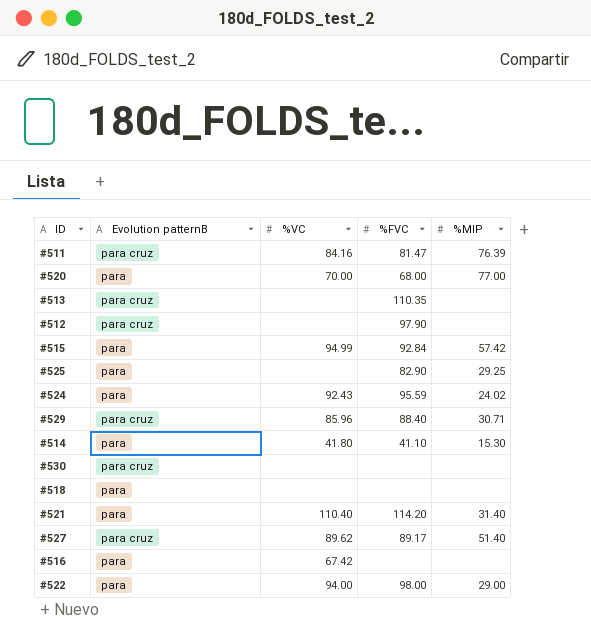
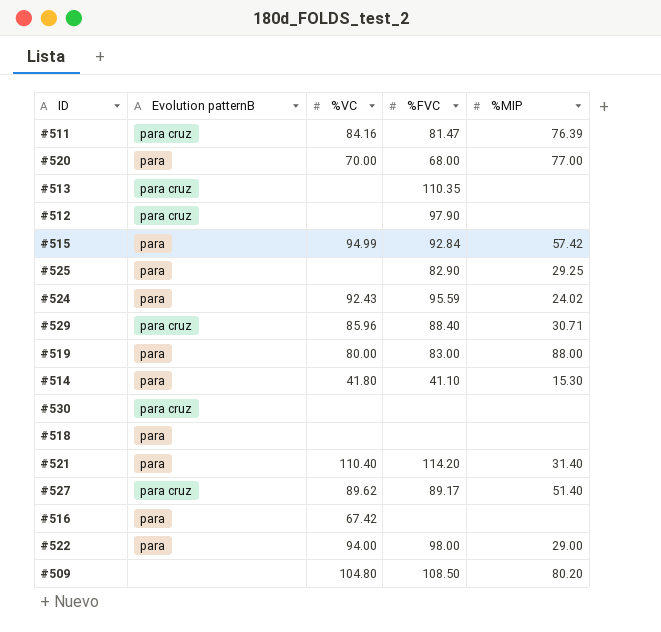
row #519: none -> para | 80.00 | 83.00 | 88.00
row #509: none -> none | 104.80 | 108.50 | 80.20

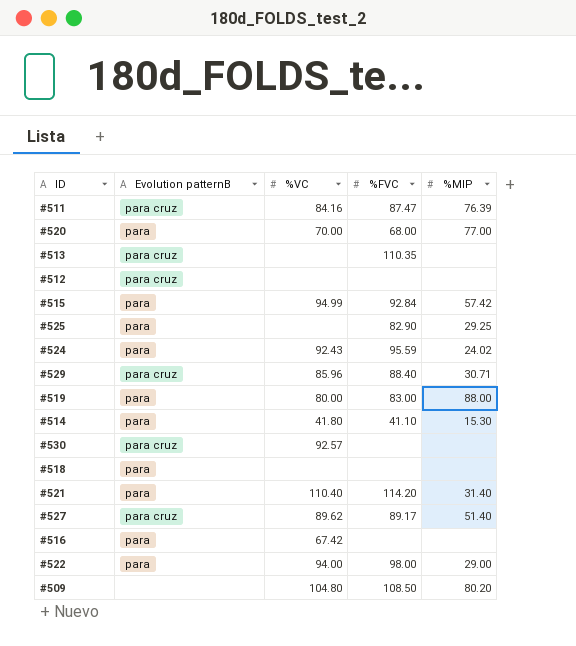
#511 | %FVC: 81.47 -> 87.47
#512 | %FVC: 97.90 -> none
#530 | %VC: none -> 92.57

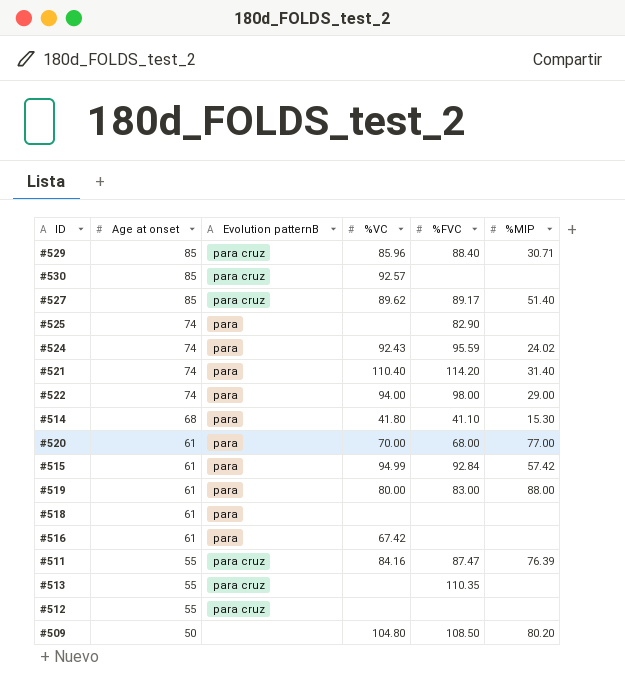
row order: none -> Age at onset descending
column Age at onset | position: none -> 2
#525 | %MIP: 29.25 -> none

